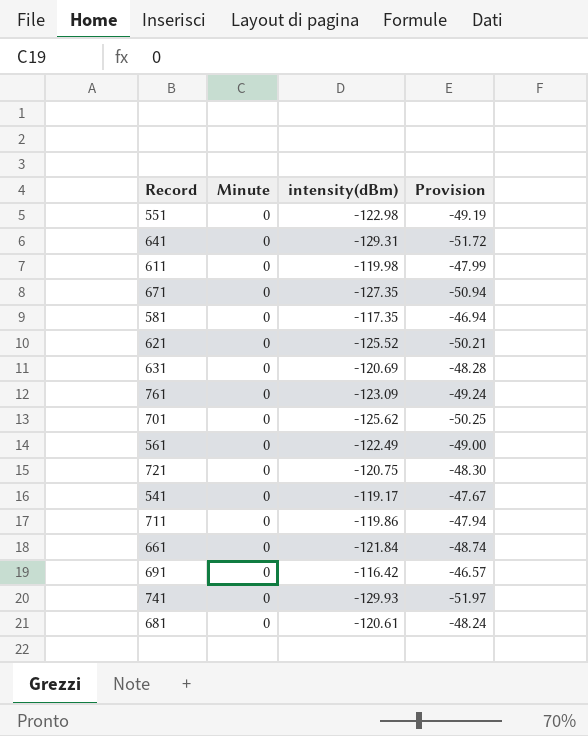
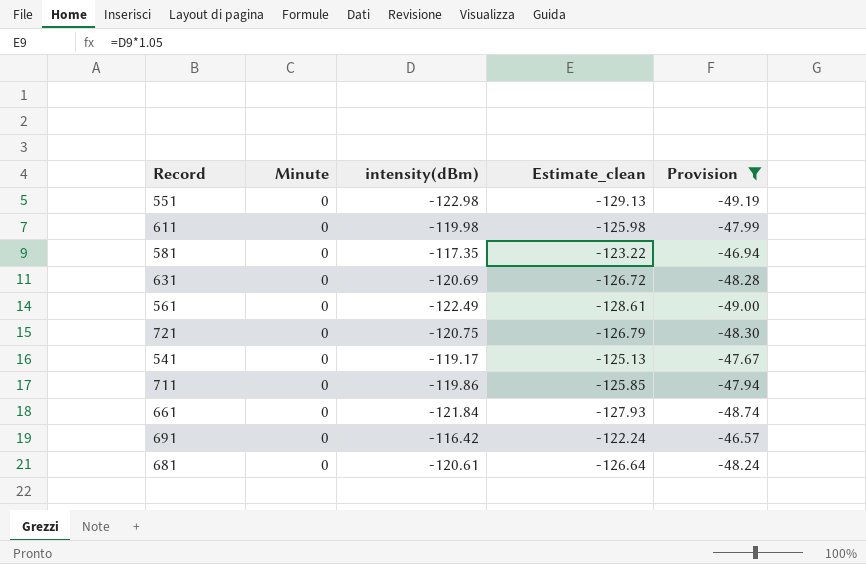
filter: none -> Provision >= -49.19
column Estimate_clean | formula: none -> [intensity(dBm)] * 1.05

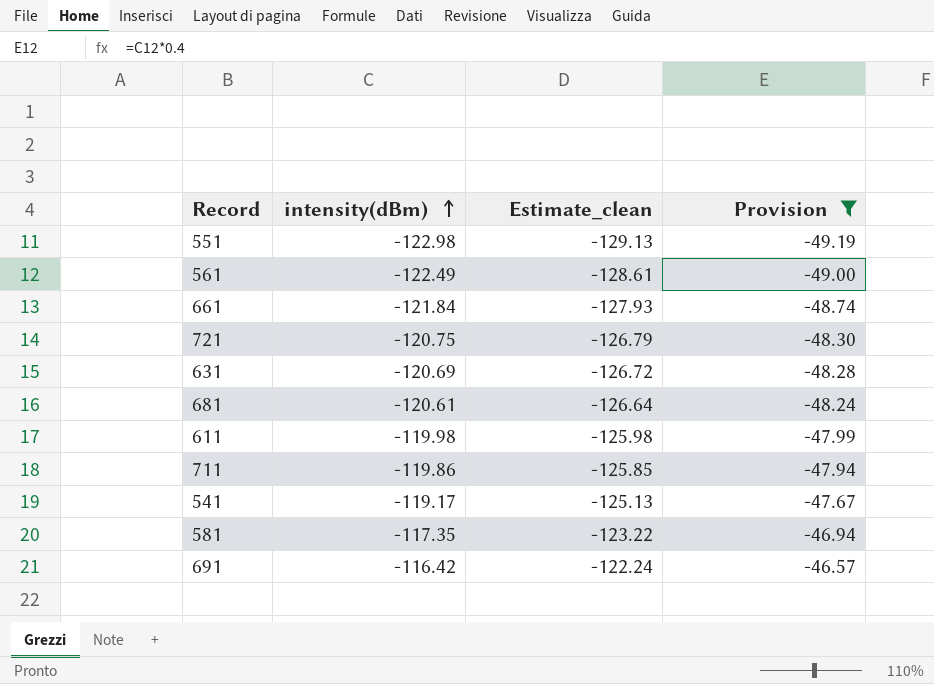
row order: none -> intensity(dBm) ascending
column Minute | position: 2 -> none

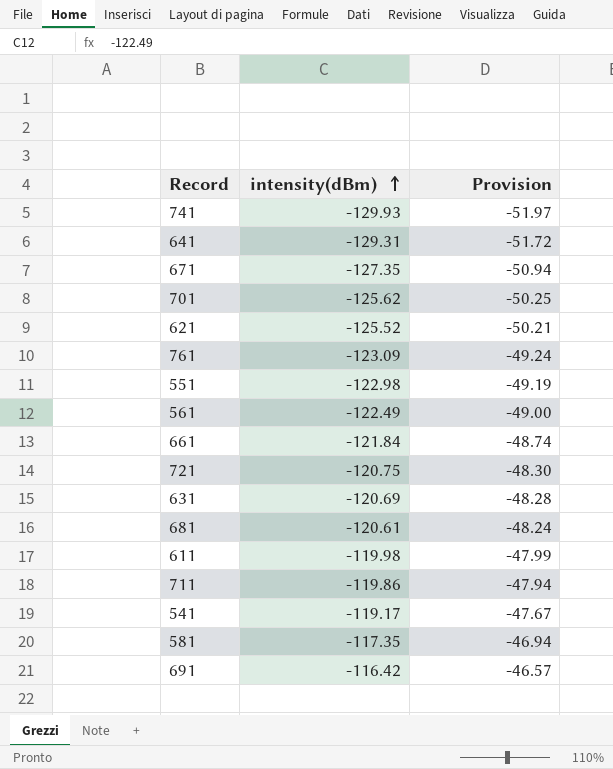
filter: Provision >= -49.19 -> none
column Estimate_clean | formula: [intensity(dBm)] * 1.05 -> none

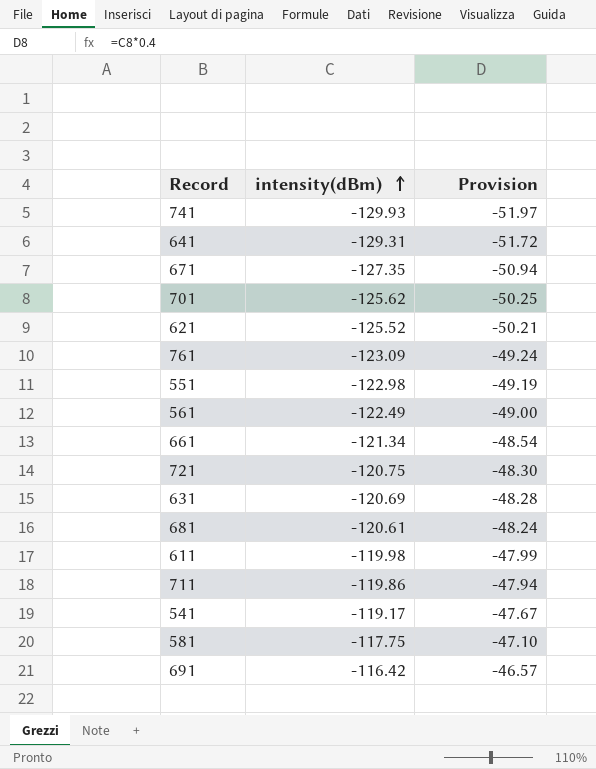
661 | intensity(dBm): -121.84 -> -121.34
661 | Provision: -48.74 -> -48.54
581 | intensity(dBm): -117.35 -> -117.75
581 | Provision: -46.94 -> -47.10

